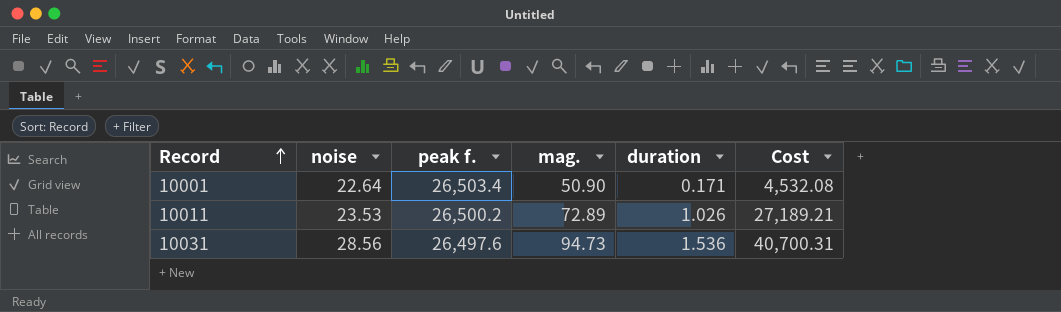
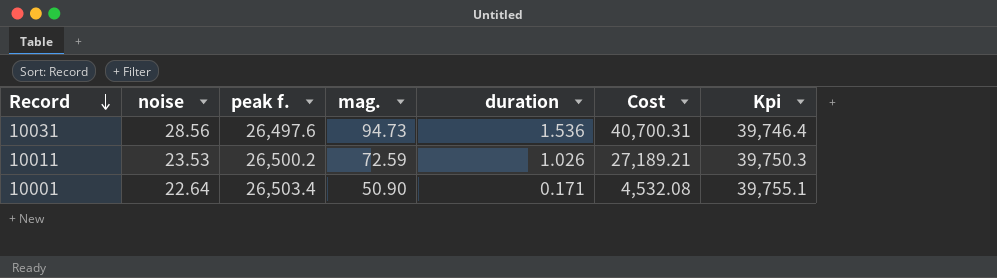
row order: Record ascending -> Record descending
column Kpi | formula: none -> [peak f.] * 1.5
10011 | mag.: 72.89 -> 72.59

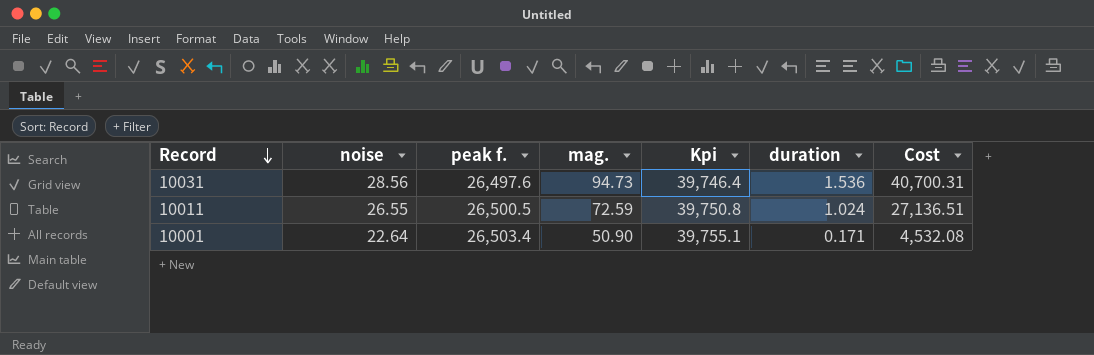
column Kpi | position: 7 -> 5
10011 | noise: 23.53 -> 26.55
10011 | peak f.: 26,500.2 -> 26,500.5
10011 | Kpi: 39,750.3 -> 39,750.8
10011 | duration: 1.026 -> 1.024
10011 | Cost: 27,189.21 -> 27,136.51

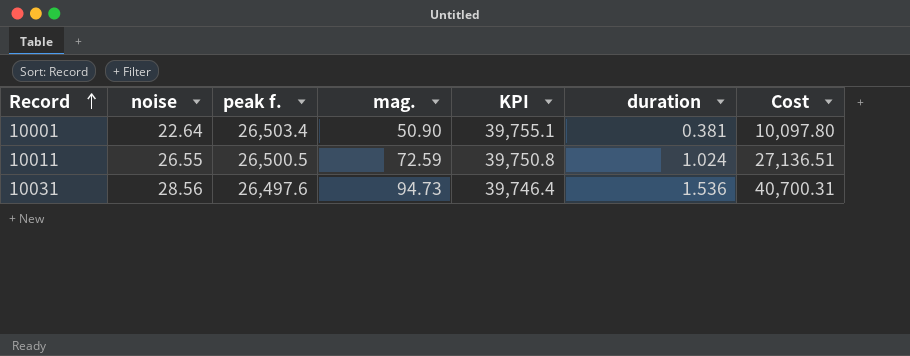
row order: Record descending -> Record ascending
column name: Kpi -> KPI
10001 | duration: 0.171 -> 0.381
10001 | Cost: 4,532.08 -> 10,097.80

